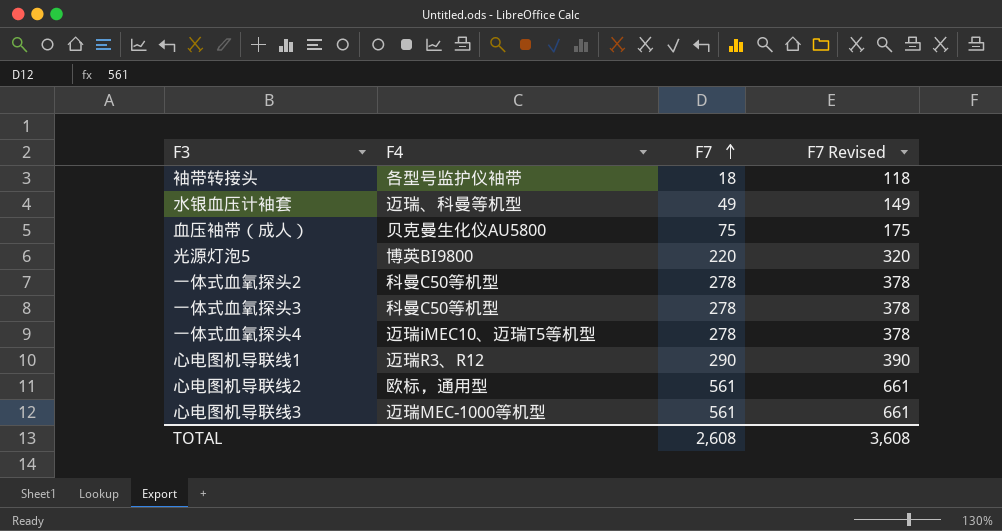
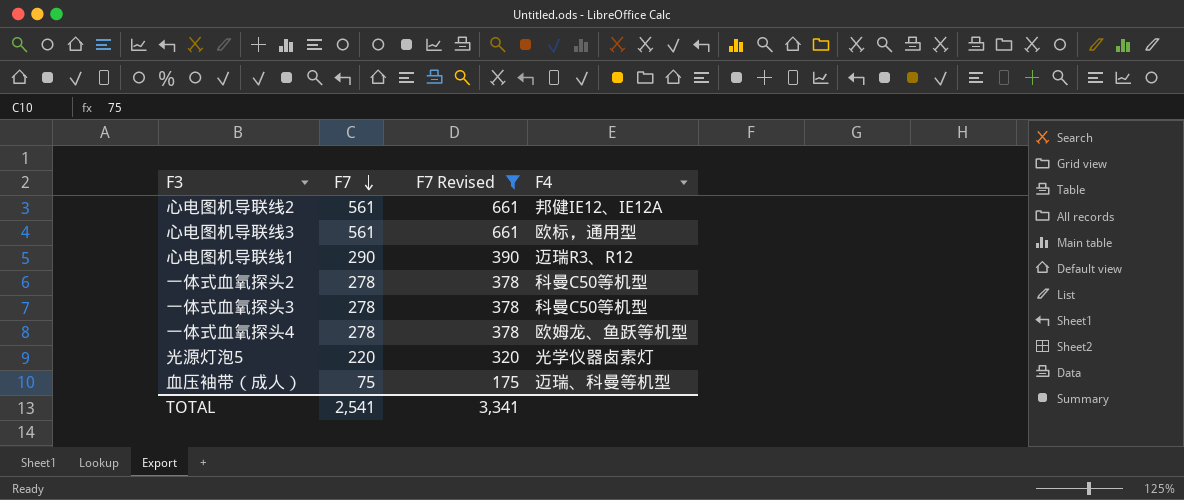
filter: none -> F7 Revised >= 175
row order: F7 ascending -> F7 descending
column F4 | position: 2 -> 4
心电图机导联线2 | F4: 欧标，通用型 -> 邦健IE12、IE12A
心电图机导联线3 | F4: 迈瑞MEC-1000等机型 -> 欧标，通用型
一体式血氧探头4 | F4: 迈瑞iMEC10、迈瑞T5等机型 -> 欧姆龙、鱼跃等机型
光源灯泡5 | F4: 博英BI9800 -> 光学仪器卤素灯
血压袖带（成人） | F4: 贝克曼生化仪AU5800 -> 迈瑞、科曼等机型
TOTAL | F7: 2,608 -> 2,541
TOTAL | F7 Revised: 3,608 -> 3,341

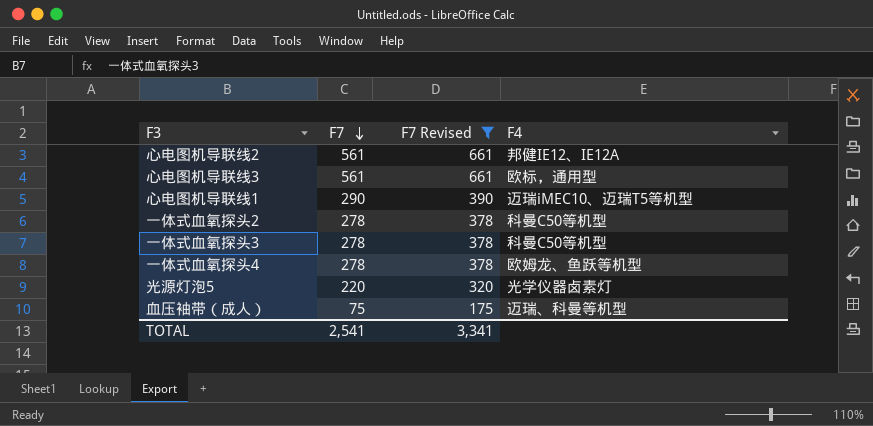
心电图机导联线1 | F4: 迈瑞R3、R12 -> 迈瑞iMEC10、迈瑞T5等机型

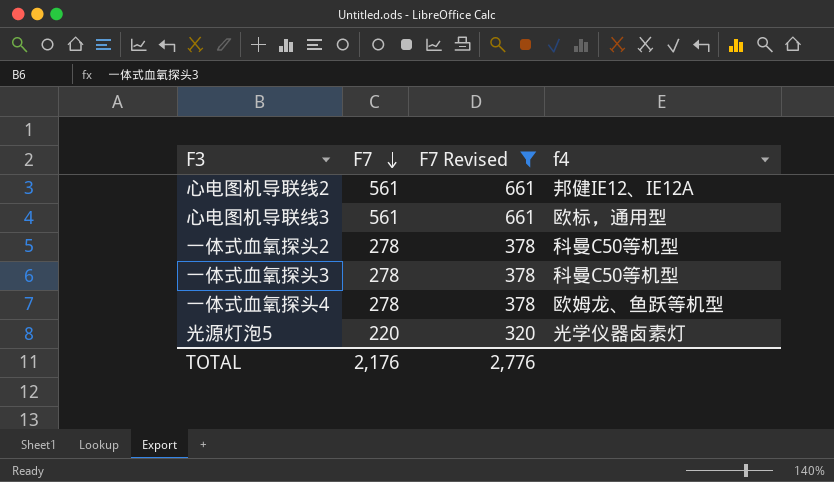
column name: F4 -> f4
row 心电图机导联线1: 290 | 390 | 迈瑞iMEC10、迈瑞T5等机型 -> none
row 血压袖带（成人）: 75 | 175 | 迈瑞、科曼等机型 -> none
TOTAL | F7: 2,541 -> 2,176
TOTAL | F7 Revised: 3,341 -> 2,776

